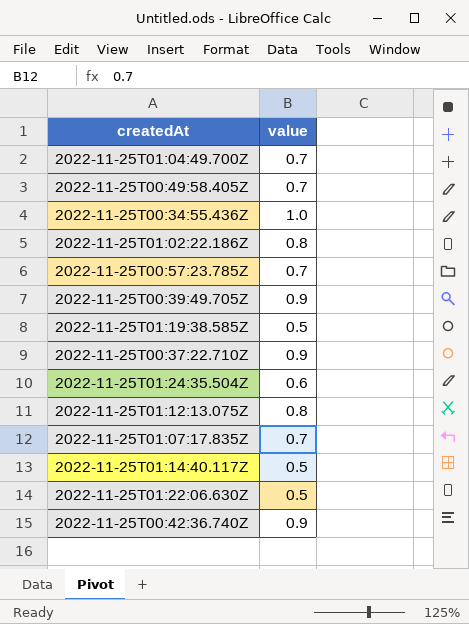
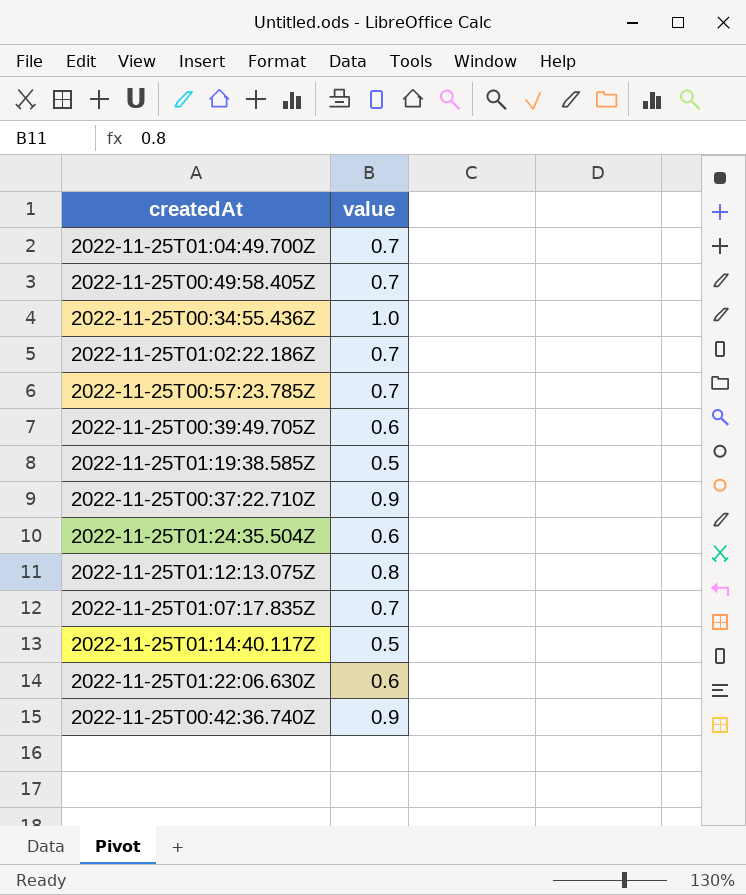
2022-11-25T01:02:22.186Z | value: 0.8 -> 0.7
2022-11-25T00:39:49.705Z | value: 0.9 -> 0.6
2022-11-25T01:22:06.630Z | value: 0.5 -> 0.6

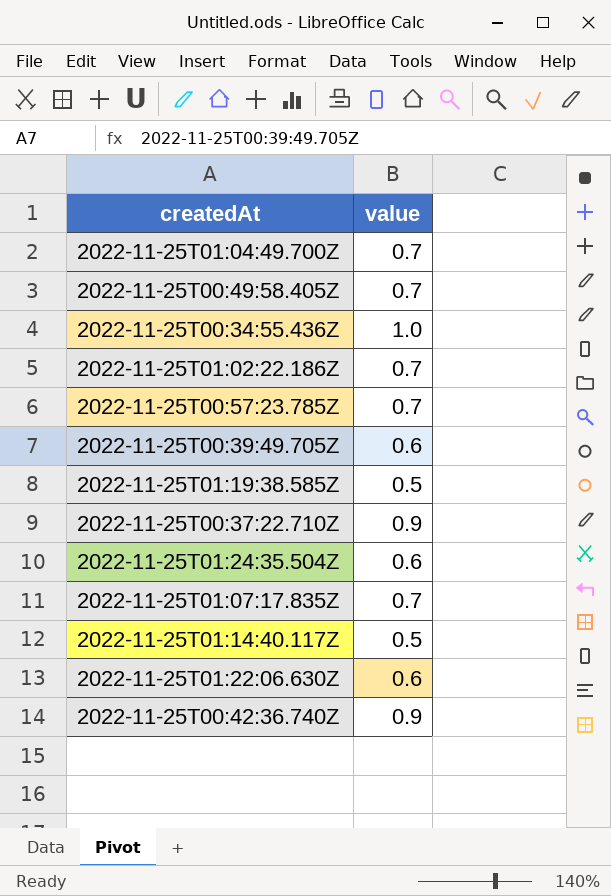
row 2022-11-25T01:12:13.075Z: 0.8 -> none

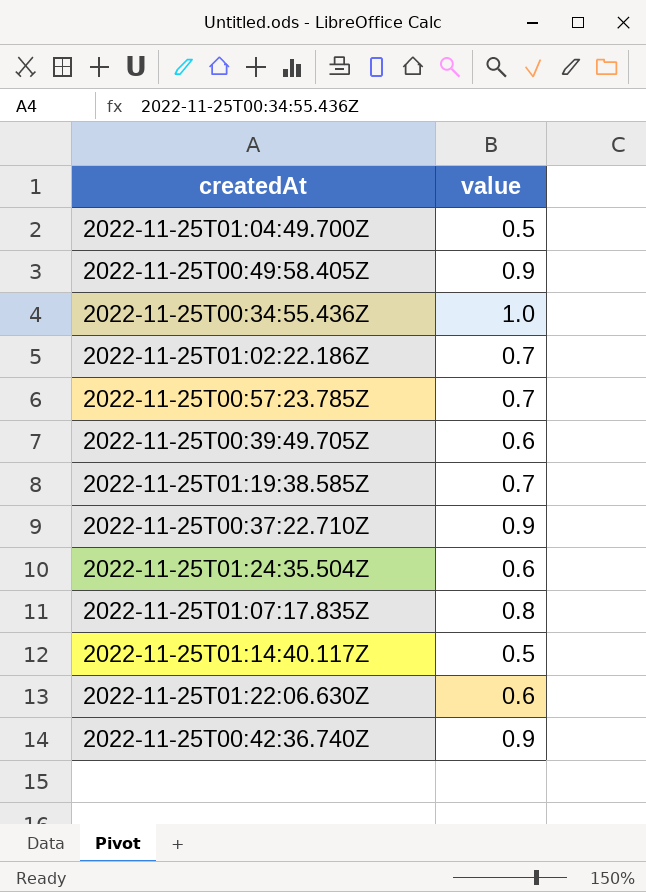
2022-11-25T01:04:49.700Z | value: 0.7 -> 0.5
2022-11-25T00:49:58.405Z | value: 0.7 -> 0.9
2022-11-25T01:19:38.585Z | value: 0.5 -> 0.7
2022-11-25T01:07:17.835Z | value: 0.7 -> 0.8

